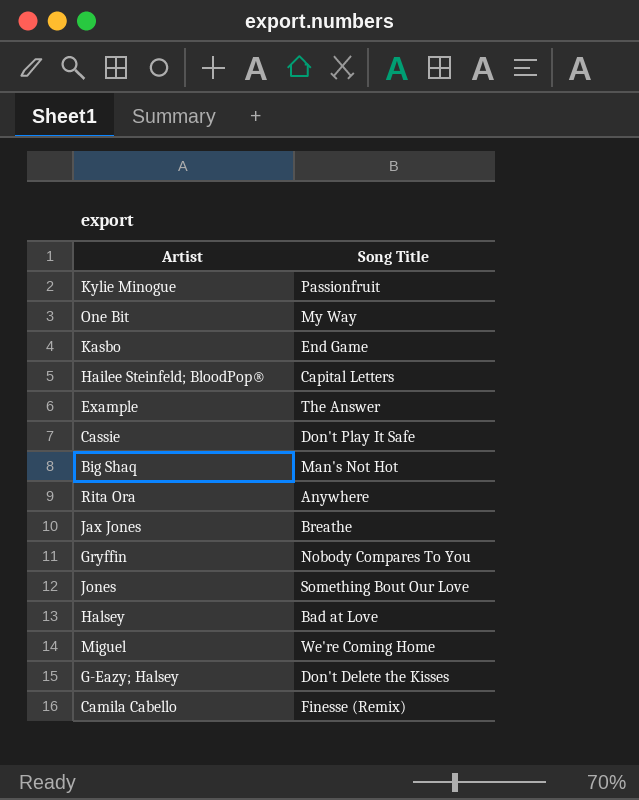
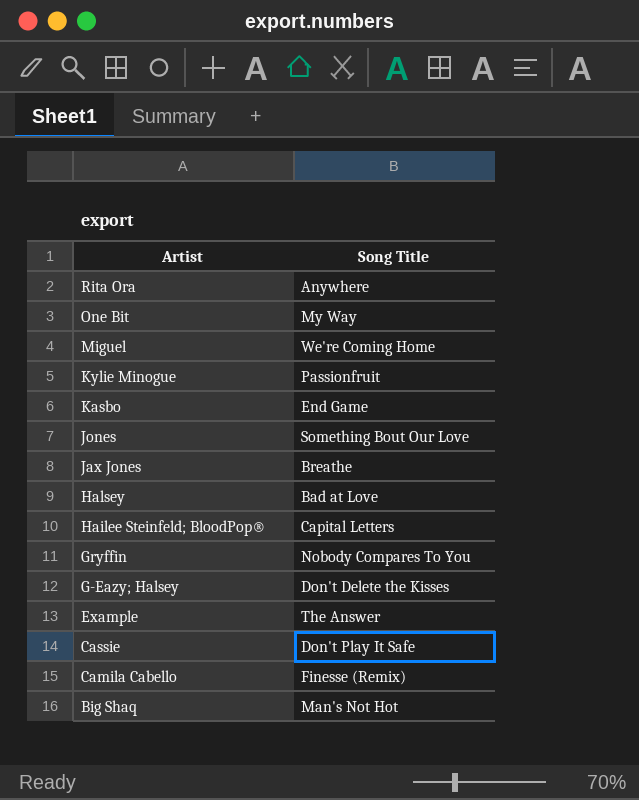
row order: none -> Artist descending

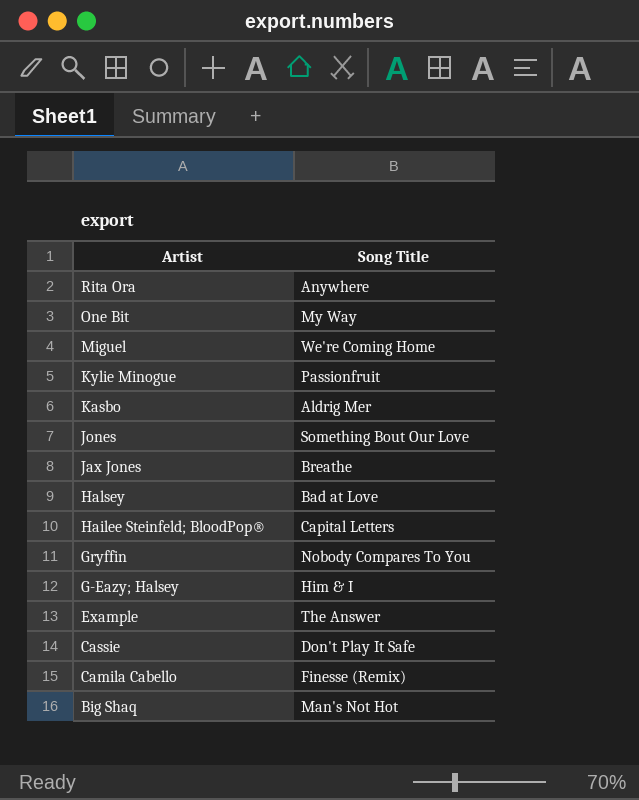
Kasbo | Song Title: End Game -> Aldrig Mer
G-Eazy; Halsey | Song Title: Don't Delete the Kisses -> Him & I

